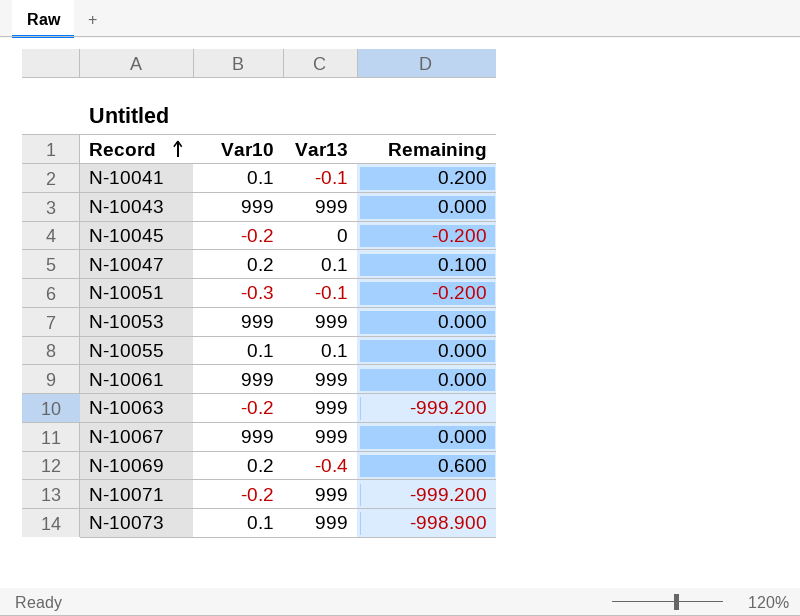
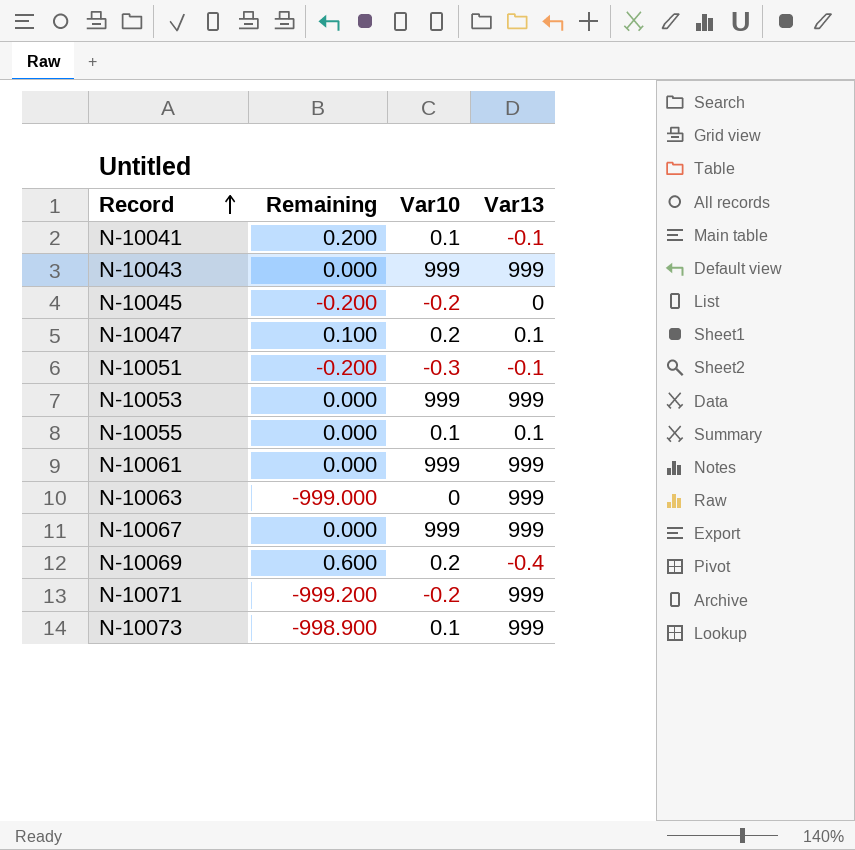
column Remaining | position: 4 -> 2
N-10063 | Remaining: -999.200 -> -999.000
N-10063 | Var10: -0.2 -> 0

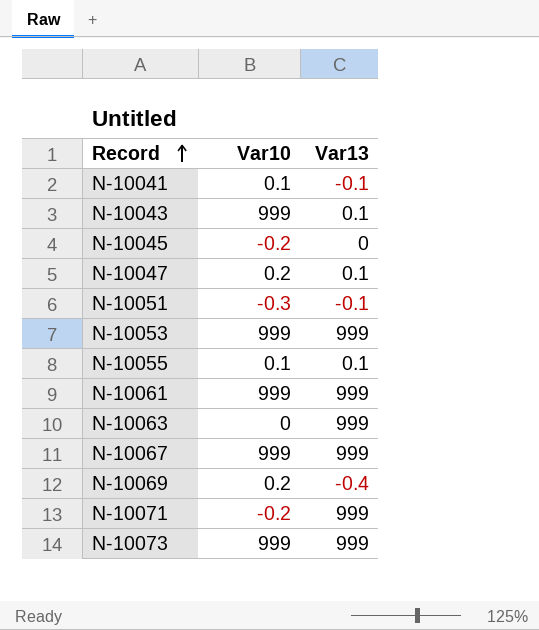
column Remaining | formula: [Var10] - [Var13] -> none
N-10043 | Var13: 999 -> 0.1
N-10073 | Var10: 0.1 -> 999

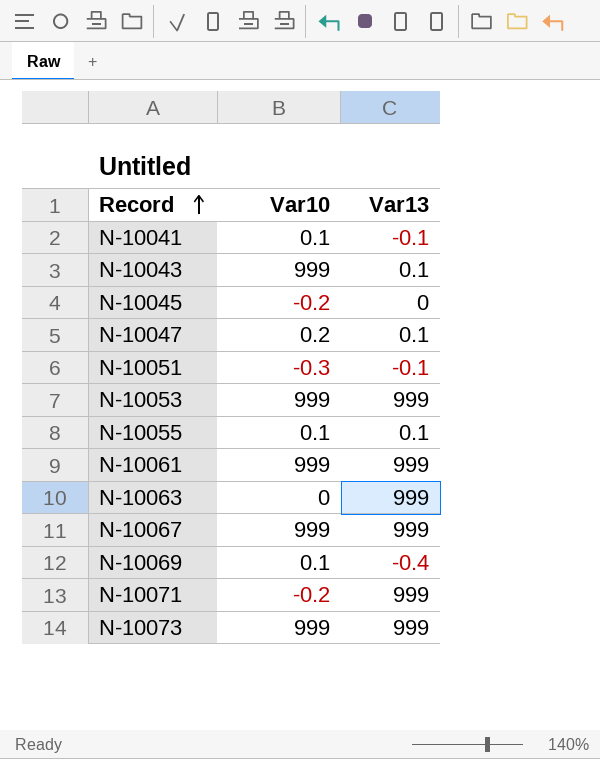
N-10069 | Var10: 0.2 -> 0.1

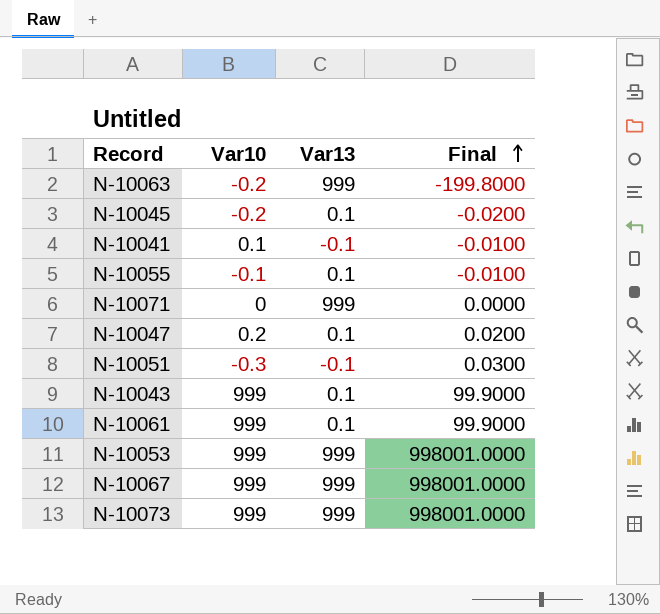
row order: Record ascending -> Final ascending
column Final | formula: none -> [Var10] * [Var13]
row N-10069: 0.1 | -0.4 -> none
N-10063 | Var10: 0 -> -0.2
N-10045 | Var13: 0 -> 0.1
N-10055 | Var10: 0.1 -> -0.1
N-10071 | Var10: -0.2 -> 0
N-10061 | Var13: 999 -> 0.1

